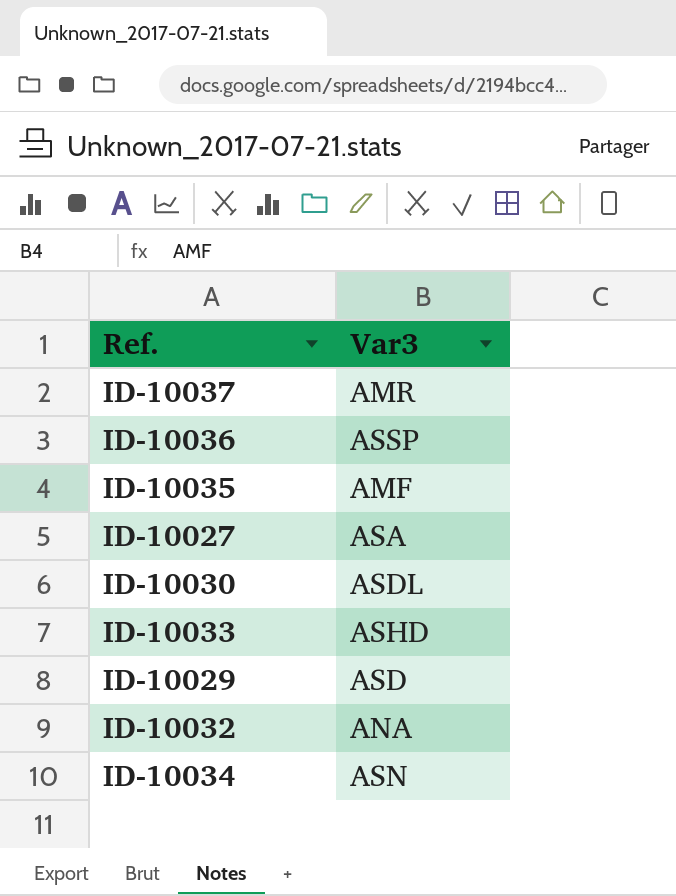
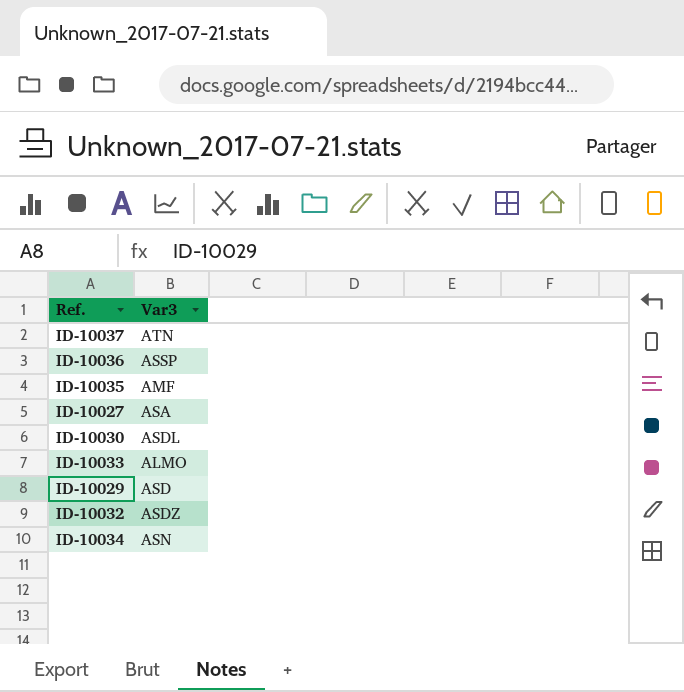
ID-10037 | Var3: AMR -> ATN
ID-10033 | Var3: ASHD -> ALMO
ID-10032 | Var3: ANA -> ASDZ

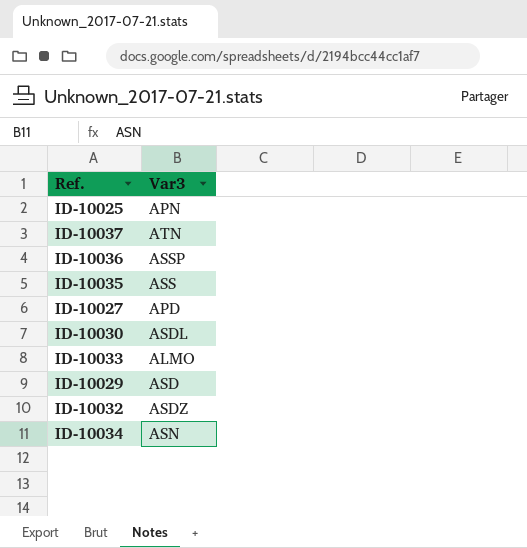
row ID-10025: none -> APN
ID-10035 | Var3: AMF -> ASS
ID-10027 | Var3: ASA -> APD

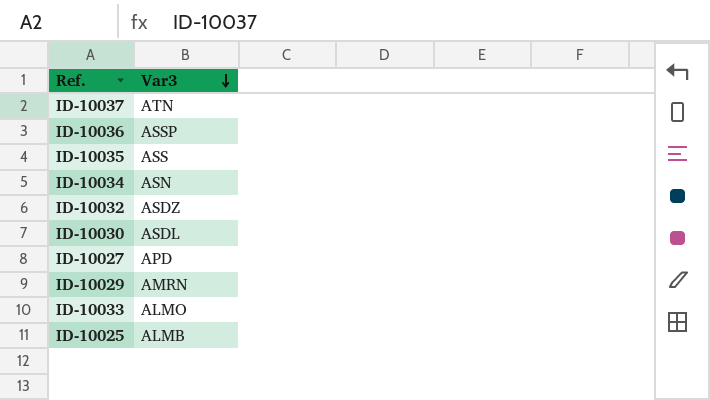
row order: none -> Var3 descending
ID-10029 | Var3: ASD -> AMRN
ID-10025 | Var3: APN -> ALMB

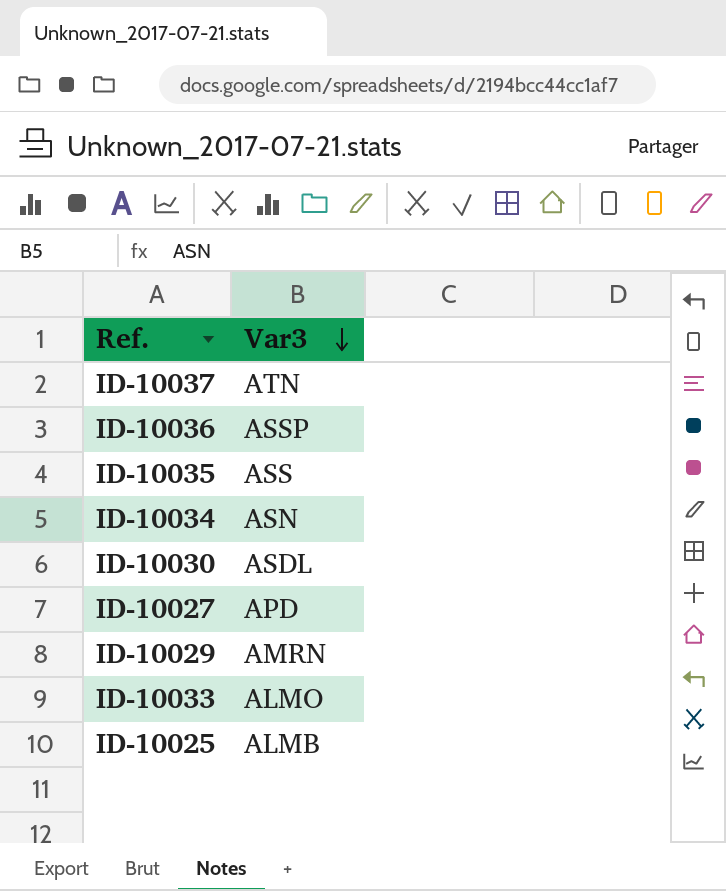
row ID-10032: ASDZ -> none

